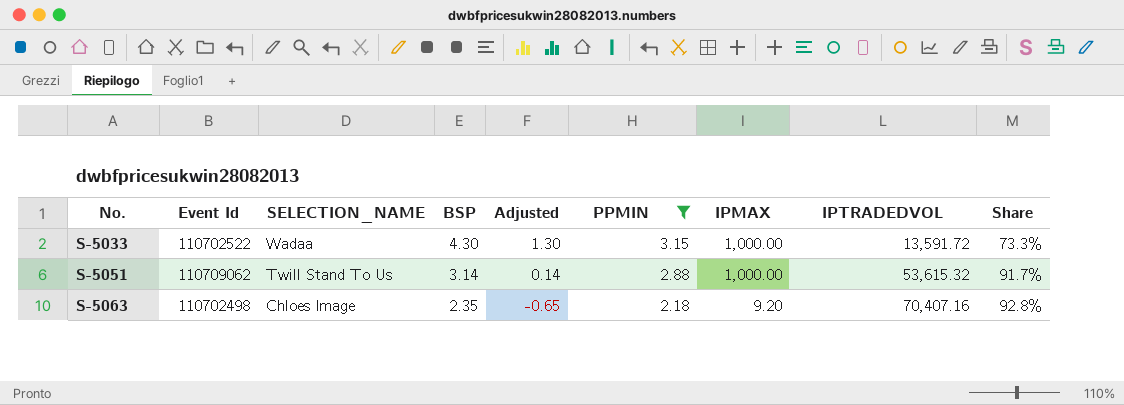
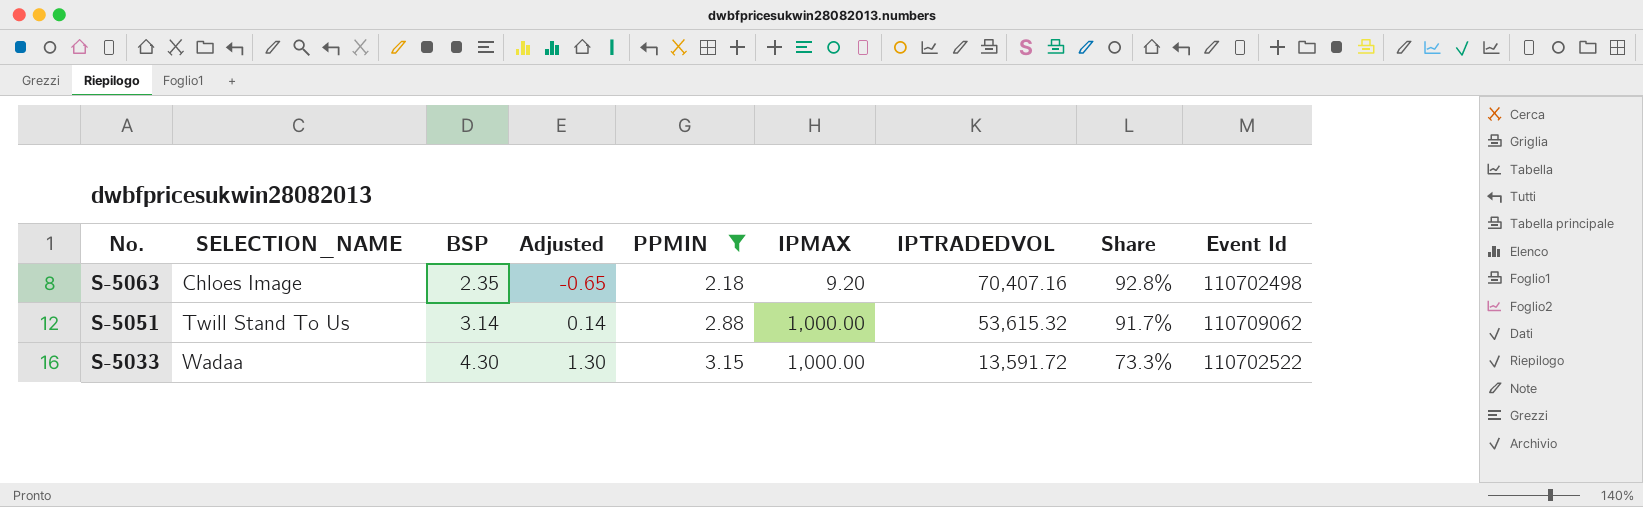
row order: No. ascending -> No. descending
column Event Id | position: 2 -> 9

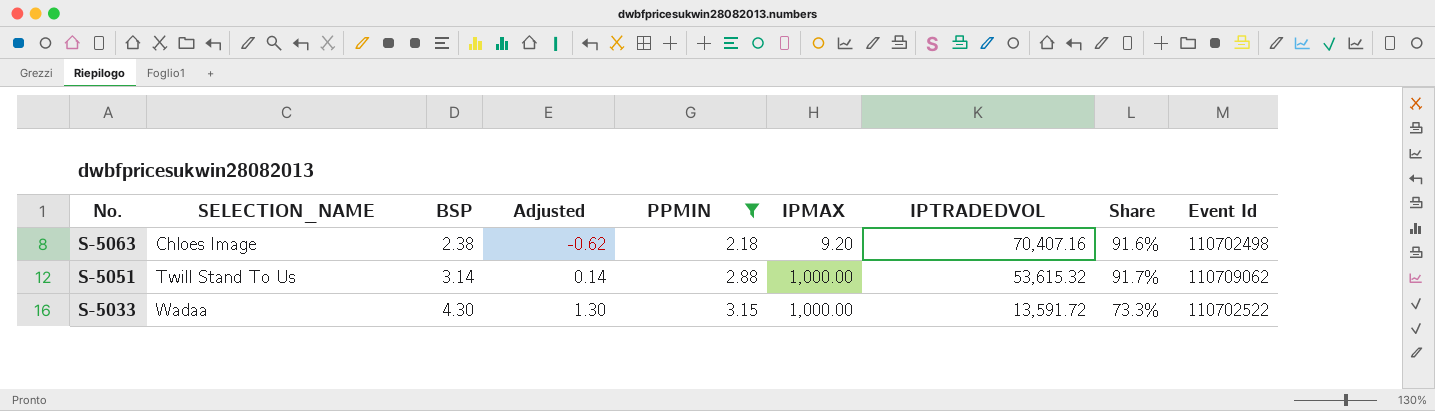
S-5063 | BSP: 2.35 -> 2.38
S-5063 | Adjusted: -0.65 -> -0.62
S-5063 | Share: 92.8% -> 91.6%

